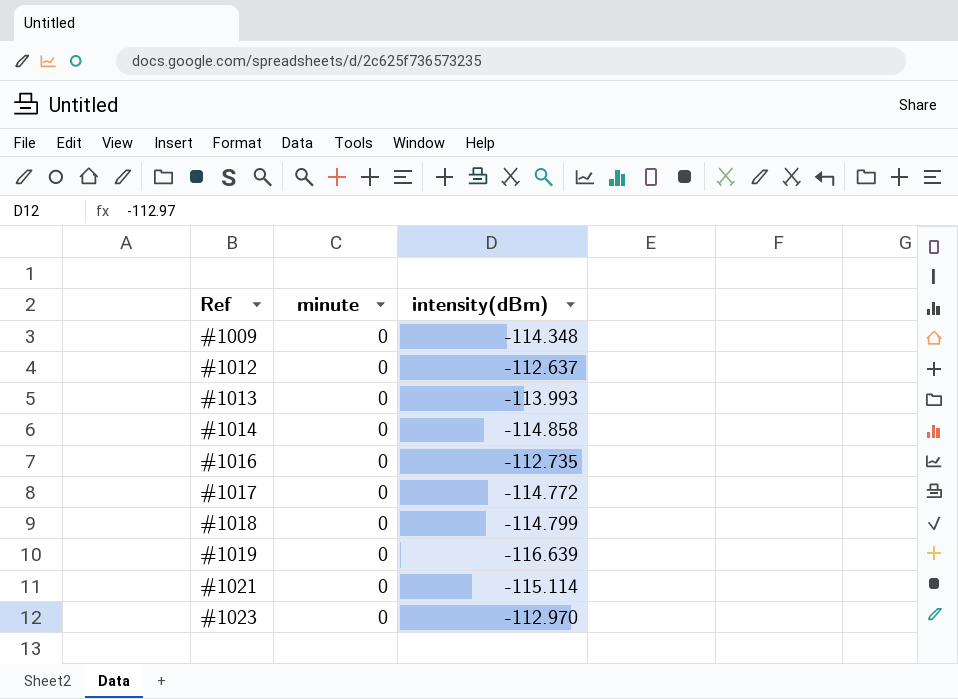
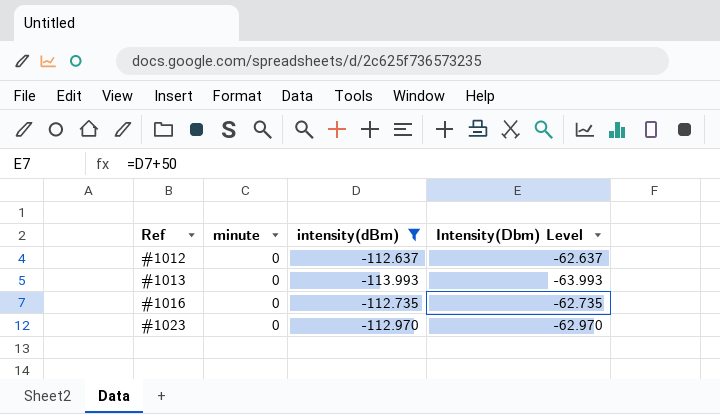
filter: none -> intensity(dBm) >= -113.993
column Intensity(Dbm) Level | formula: none -> [intensity(dBm)] + 50

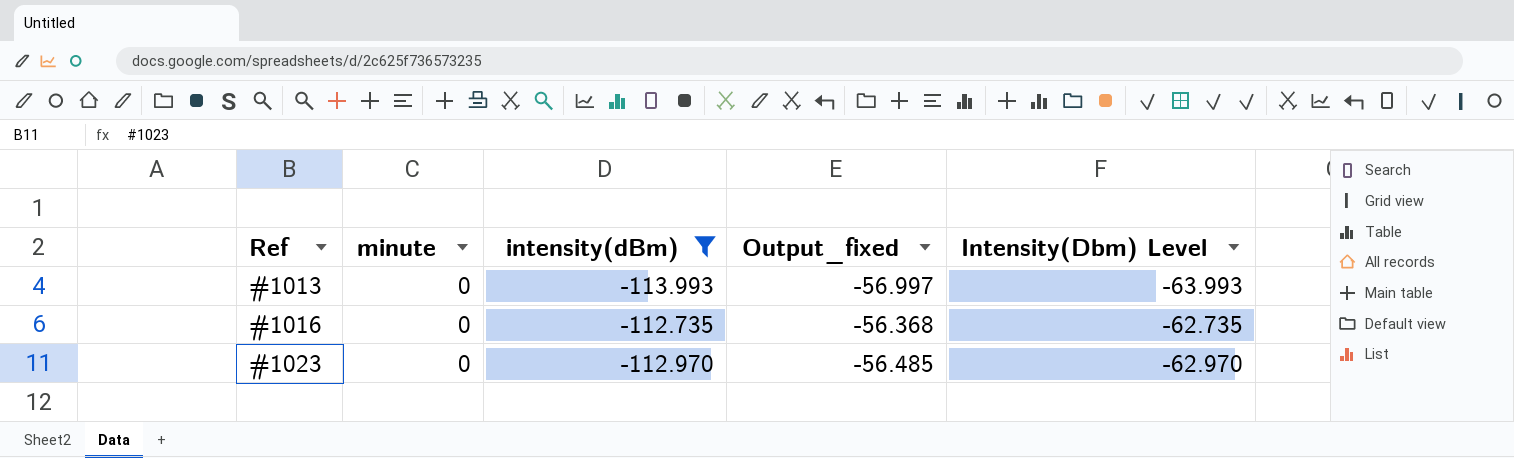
column Output_fixed | formula: none -> [intensity(dBm)] * 0.5
row #1012: 0 | -112.637 | -62.637 -> none

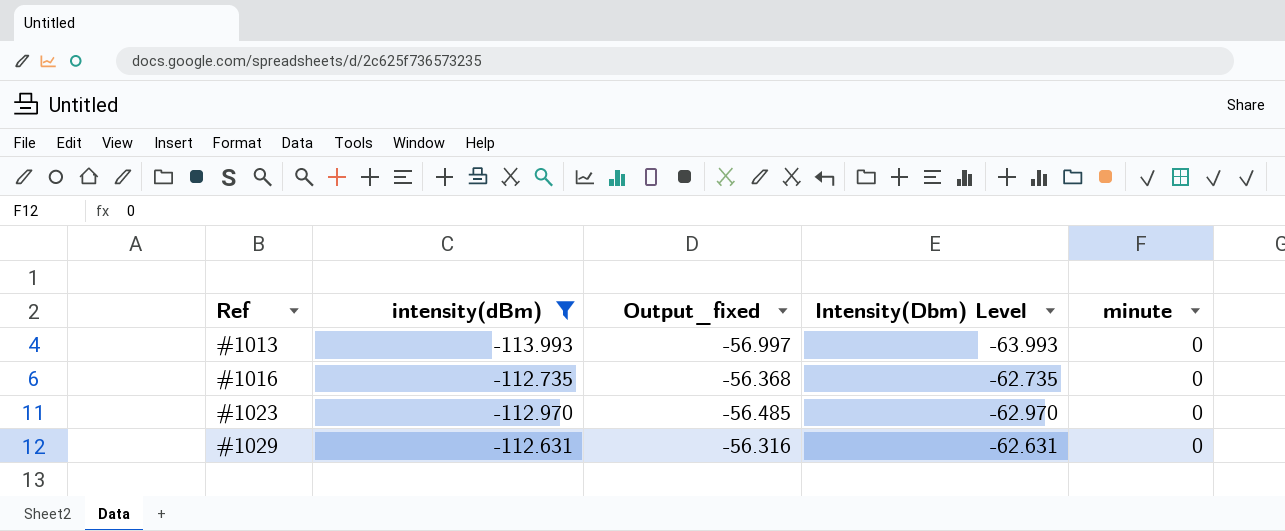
column minute | position: 2 -> 5
row #1029: none -> -112.631 | -56.316 | -62.631 | 0

